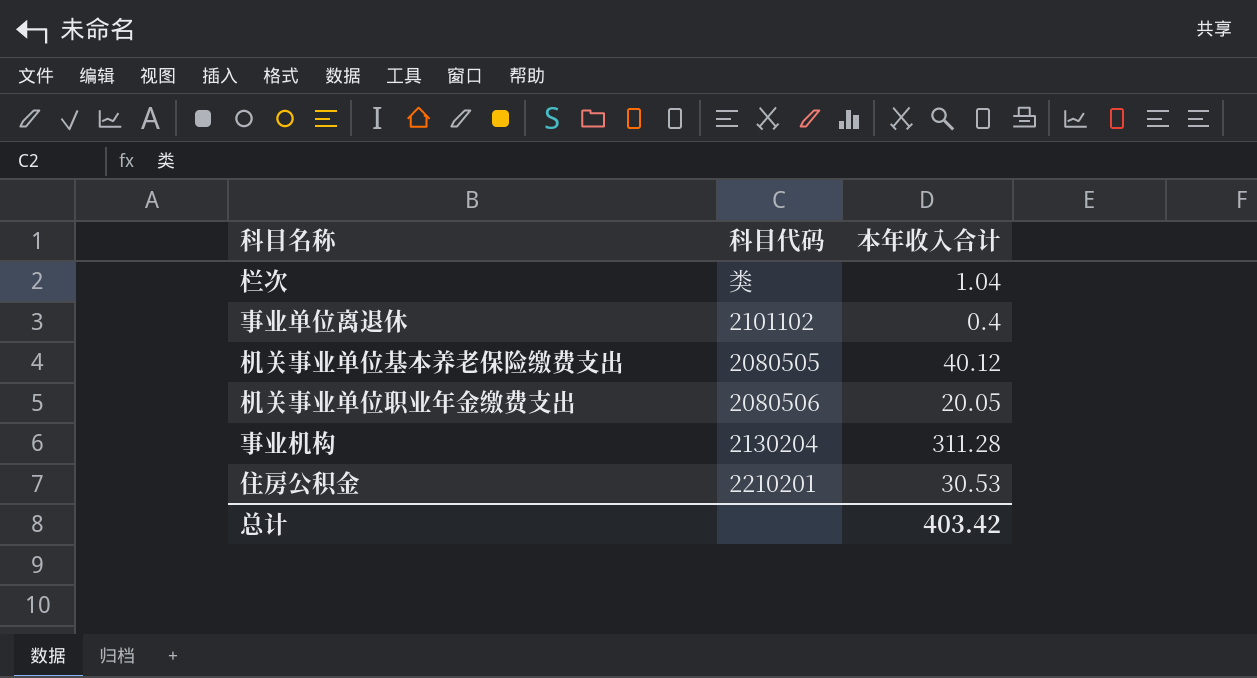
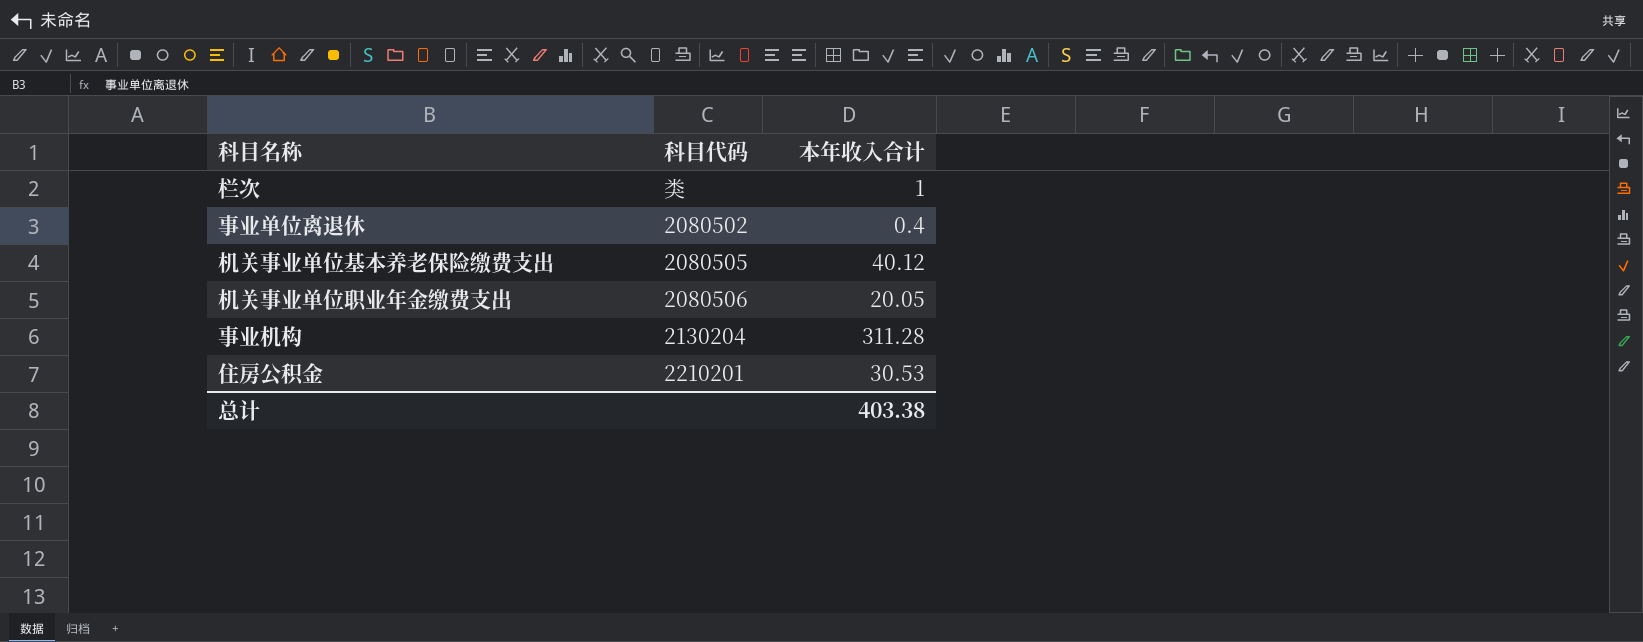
栏次 | 本年收入合计: 1.04 -> 1
事业单位离退休 | 科目代码: 2101102 -> 2080502
总计 | 本年收入合计: 403.42 -> 403.38

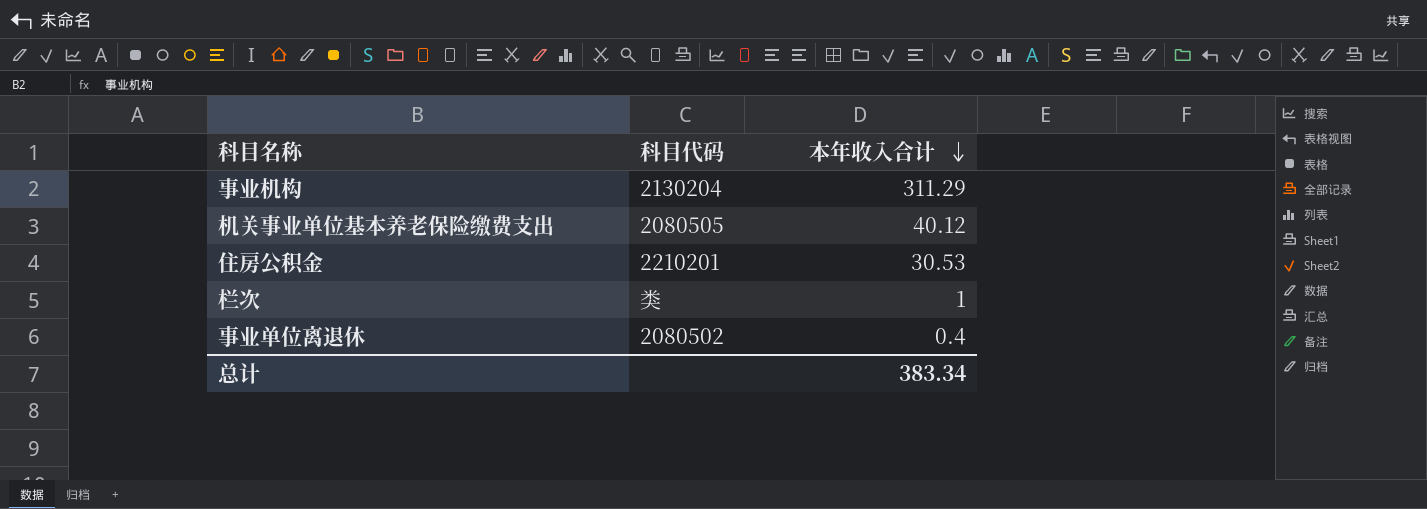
row order: none -> 本年收入合计 descending
row 机关事业单位职业年金缴费支出: 2080506 | 20.05 -> none
事业机构 | 本年收入合计: 311.28 -> 311.29
总计 | 本年收入合计: 403.38 -> 383.34

